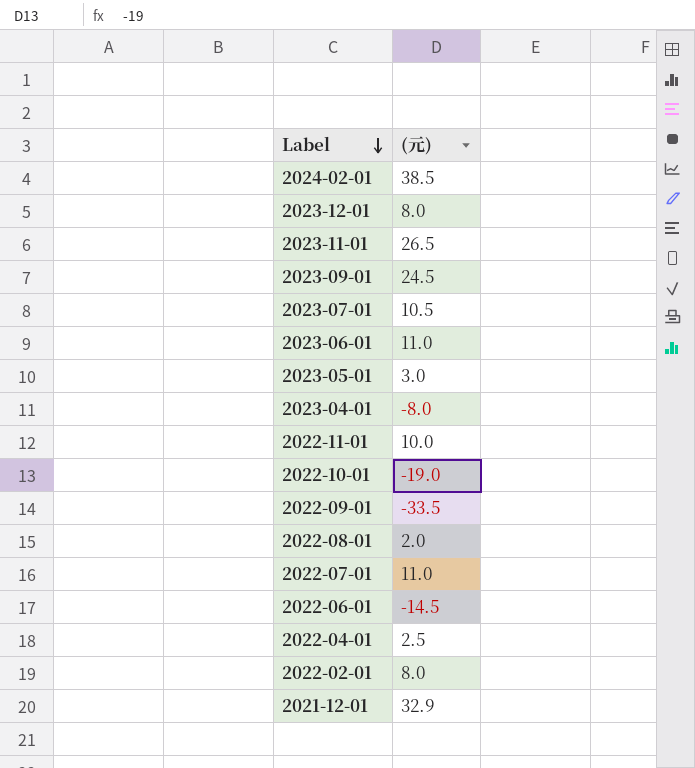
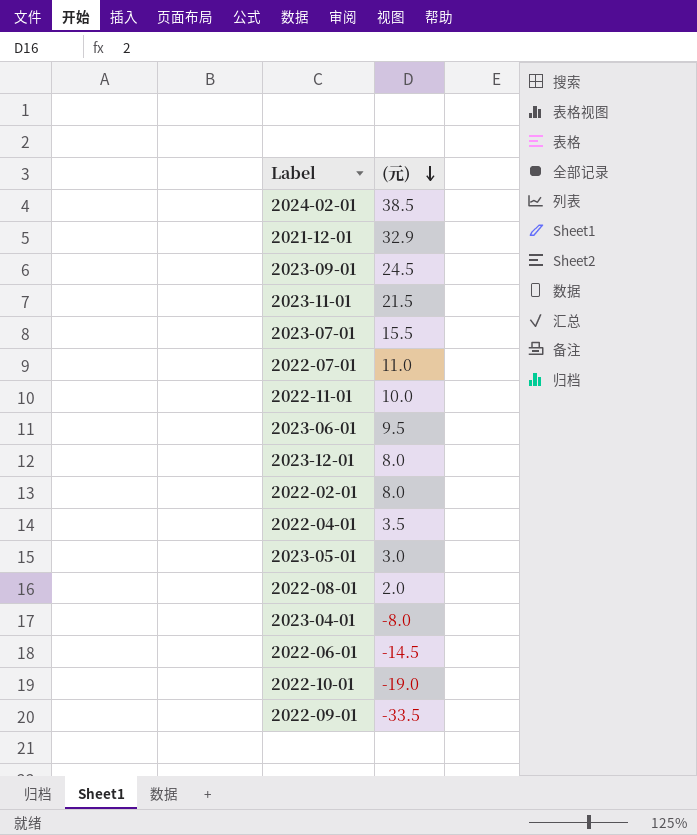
row order: Label descending -> (元) descending
2023-11-01 | (元): 26.5 -> 21.5
2023-07-01 | (元): 10.5 -> 15.5
2023-06-01 | (元): 11.0 -> 9.5
2022-04-01 | (元): 2.5 -> 3.5

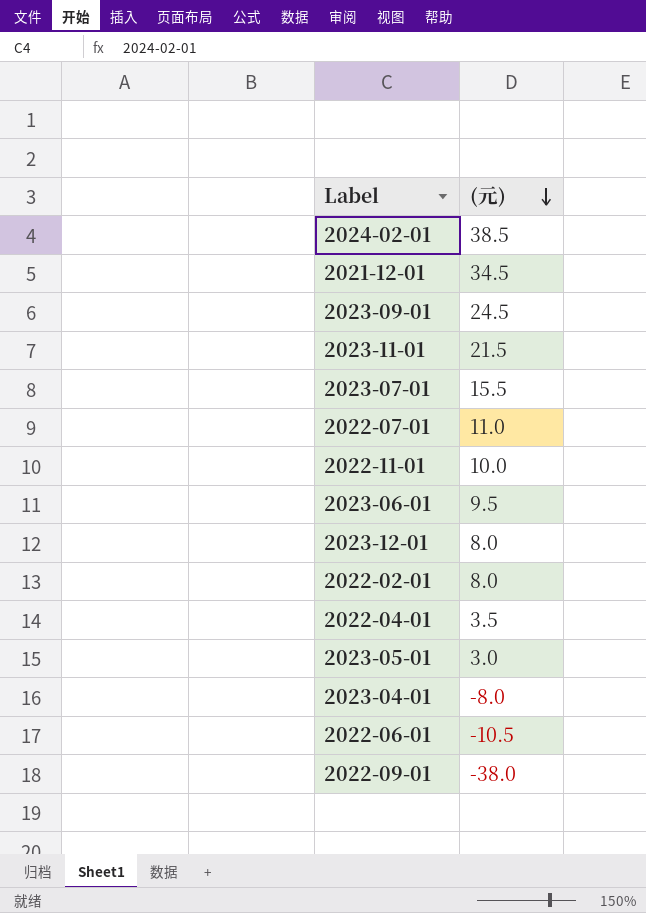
row 2022-08-01: 2.0 -> none
row 2022-10-01: -19.0 -> none
2021-12-01 | (元): 32.9 -> 34.5
2022-06-01 | (元): -14.5 -> -10.5
2022-09-01 | (元): -33.5 -> -38.0

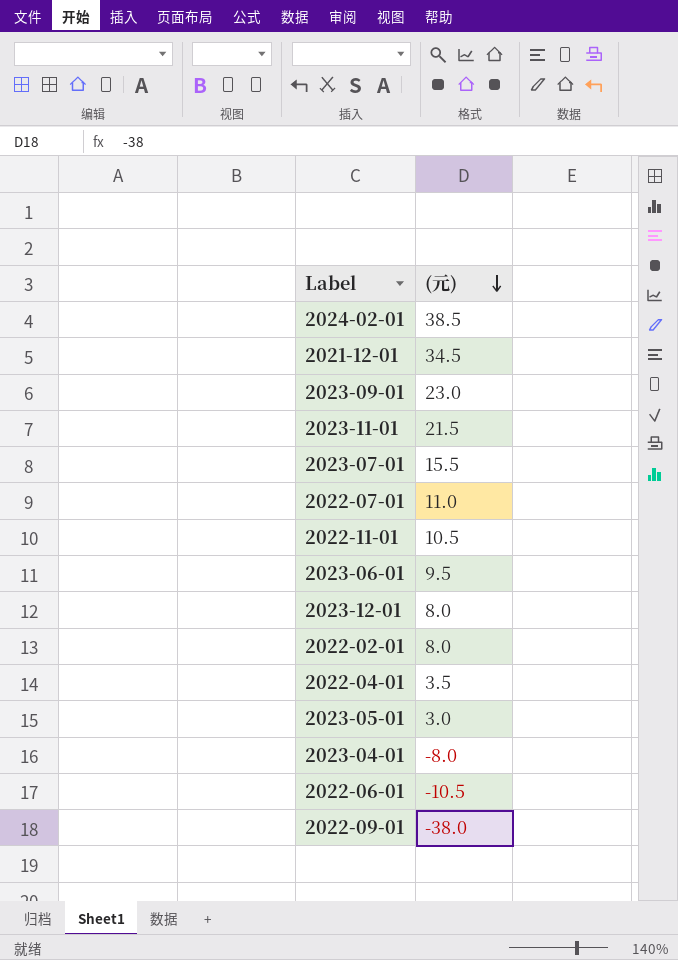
2023-09-01 | (元): 24.5 -> 23.0
2022-11-01 | (元): 10.0 -> 10.5

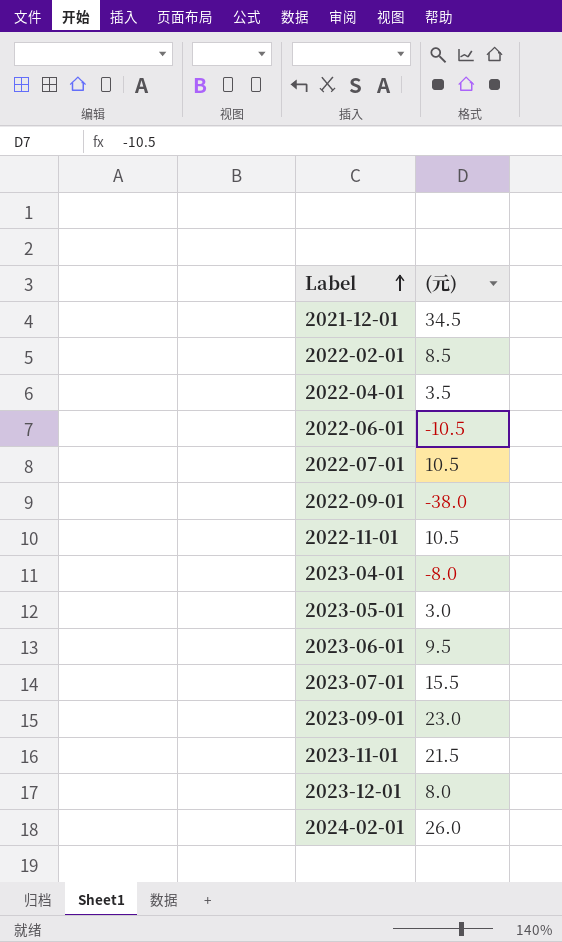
row order: (元) descending -> Label ascending
2022-02-01 | (元): 8.0 -> 8.5
2022-07-01 | (元): 11.0 -> 10.5
2024-02-01 | (元): 38.5 -> 26.0

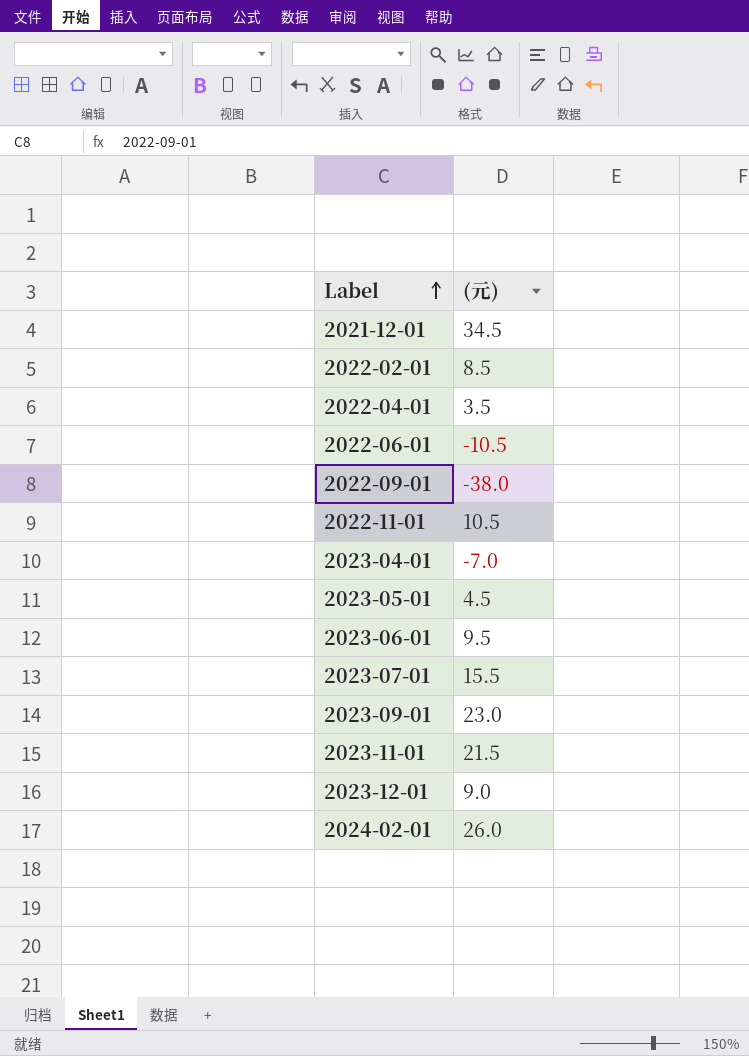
row 2022-07-01: 10.5 -> none
2023-04-01 | (元): -8.0 -> -7.0
2023-05-01 | (元): 3.0 -> 4.5
2023-12-01 | (元): 8.0 -> 9.0

